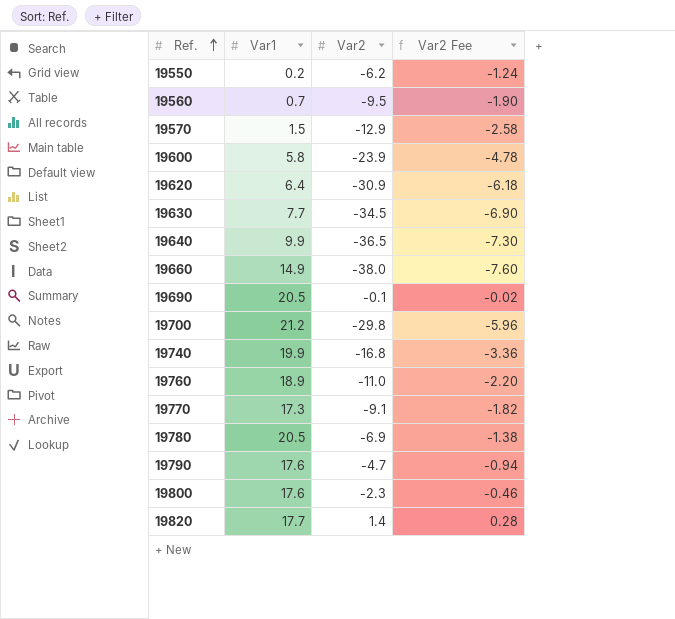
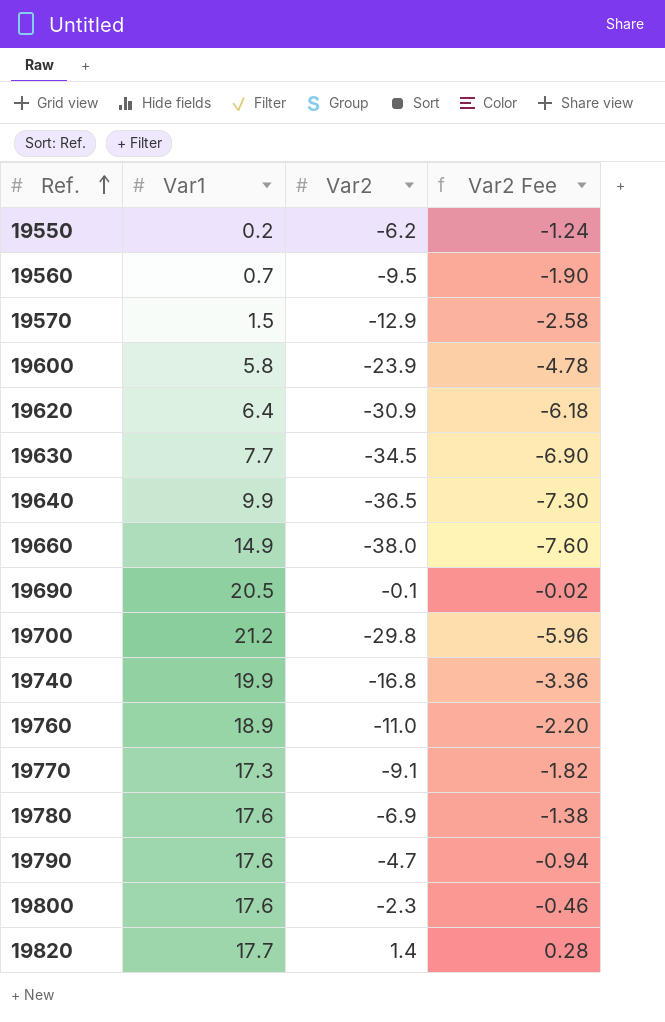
19780 | Var1: 20.5 -> 17.6

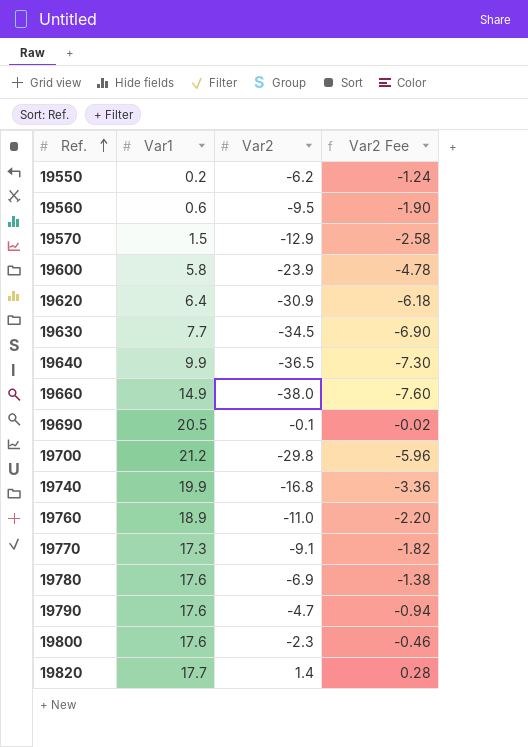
19560 | Var1: 0.7 -> 0.6

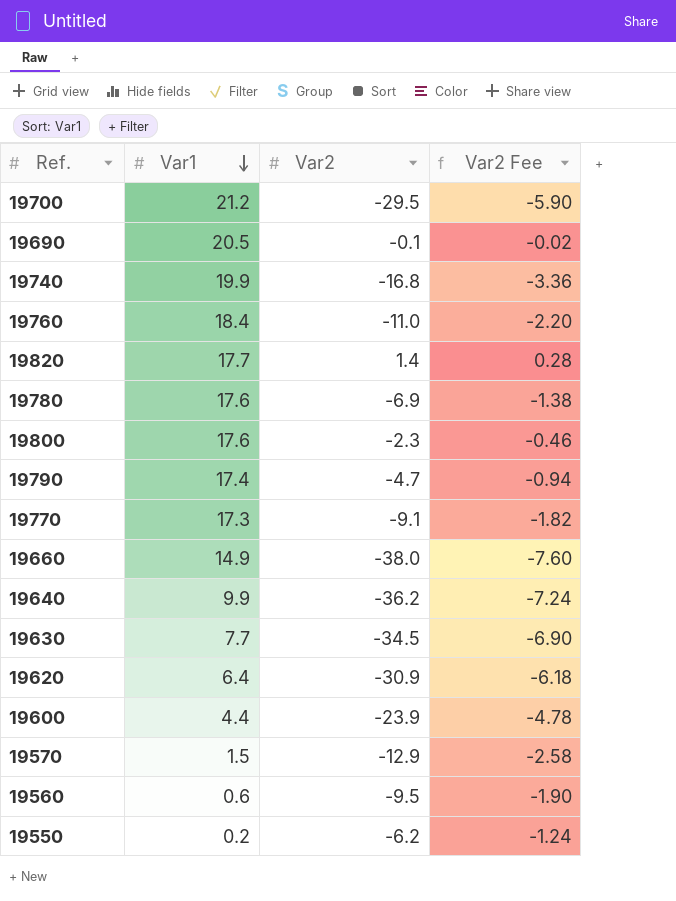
row order: Ref. ascending -> Var1 descending
19700 | Var2: -29.8 -> -29.5
19700 | Var2 Fee: -5.96 -> -5.90
19760 | Var1: 18.9 -> 18.4
19790 | Var1: 17.6 -> 17.4
19640 | Var2: -36.5 -> -36.2
19640 | Var2 Fee: -7.30 -> -7.24
19600 | Var1: 5.8 -> 4.4

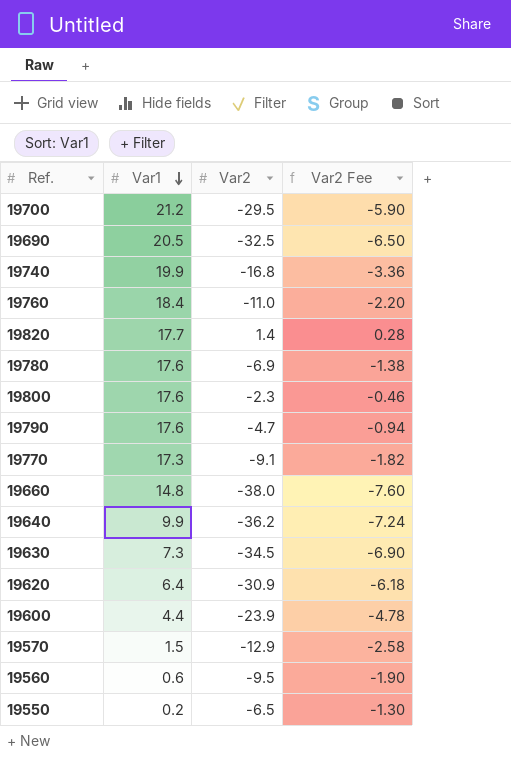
19690 | Var2: -0.1 -> -32.5
19690 | Var2 Fee: -0.02 -> -6.50
19790 | Var1: 17.4 -> 17.6
19660 | Var1: 14.9 -> 14.8
19630 | Var1: 7.7 -> 7.3
19550 | Var2: -6.2 -> -6.5
19550 | Var2 Fee: -1.24 -> -1.30

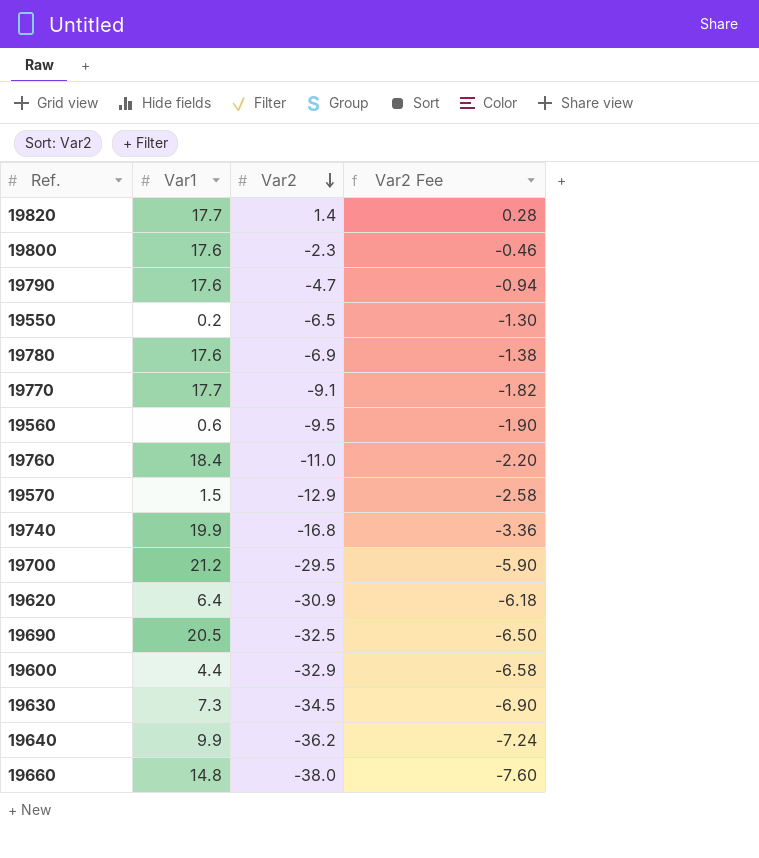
row order: Var1 descending -> Var2 descending
19770 | Var1: 17.3 -> 17.7
19600 | Var2: -23.9 -> -32.9
19600 | Var2 Fee: -4.78 -> -6.58

